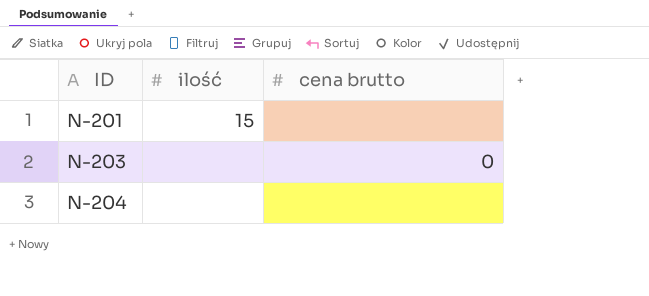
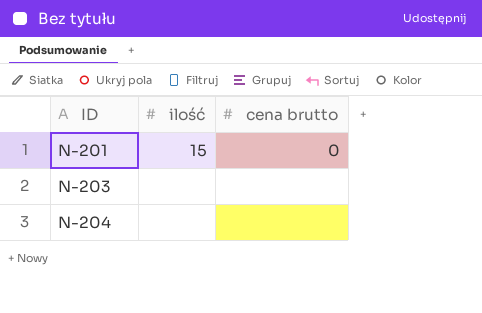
N-201 | cena brutto: none -> 0
N-203 | cena brutto: 0 -> none

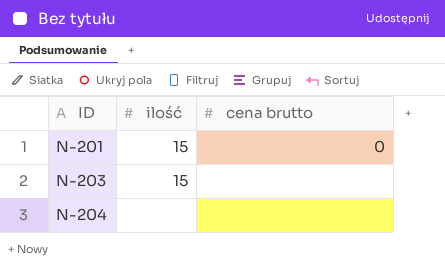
N-203 | ilość: none -> 15

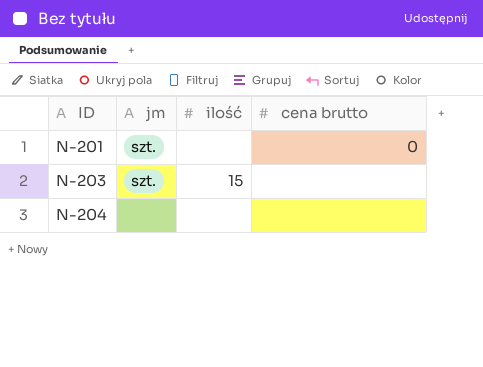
column jm | position: none -> 2
N-201 | ilość: 15 -> none

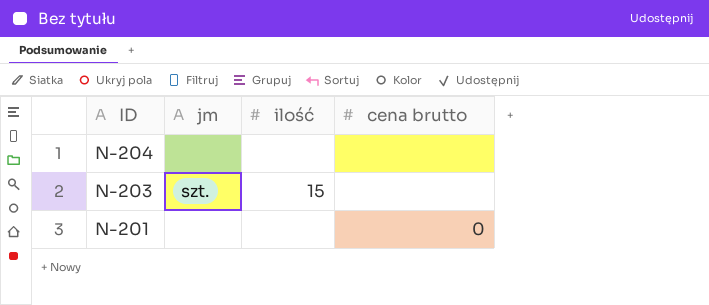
row order: ID ascending -> ID descending
N-201 | jm: szt. -> none

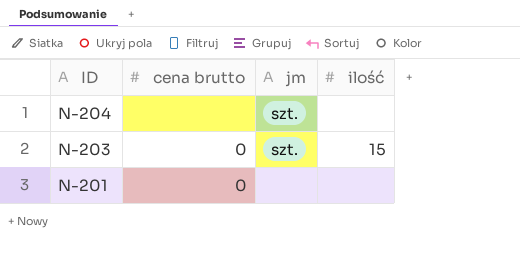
column cena brutto | position: 4 -> 2
N-204 | jm: none -> szt.
N-203 | cena brutto: none -> 0

